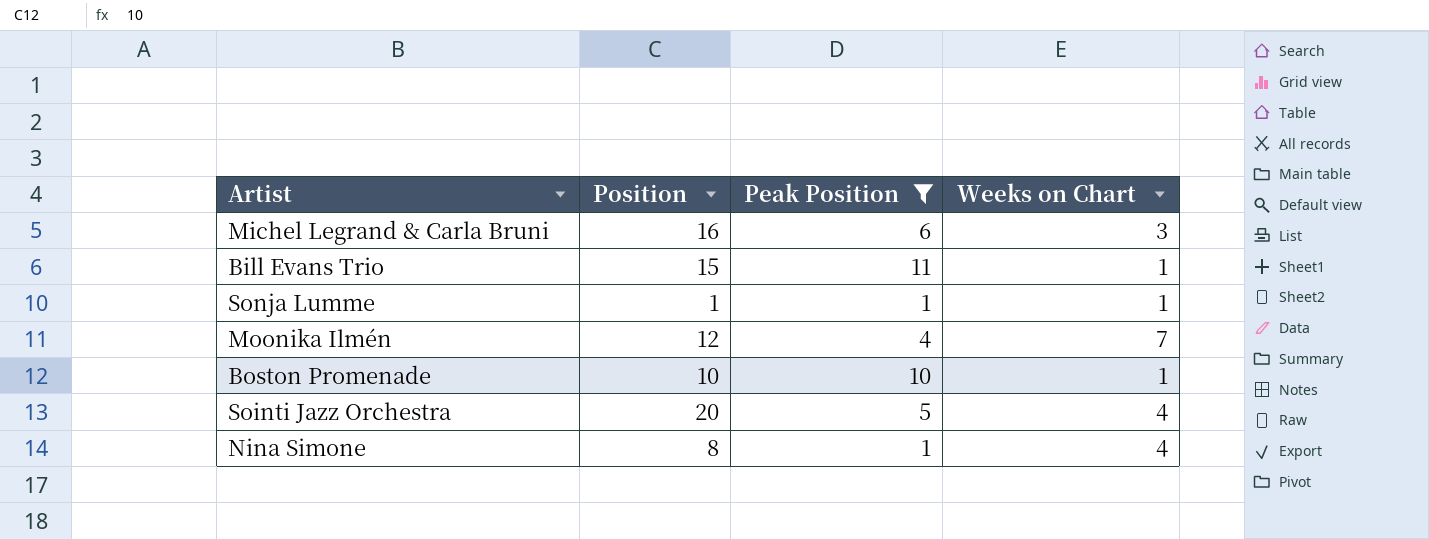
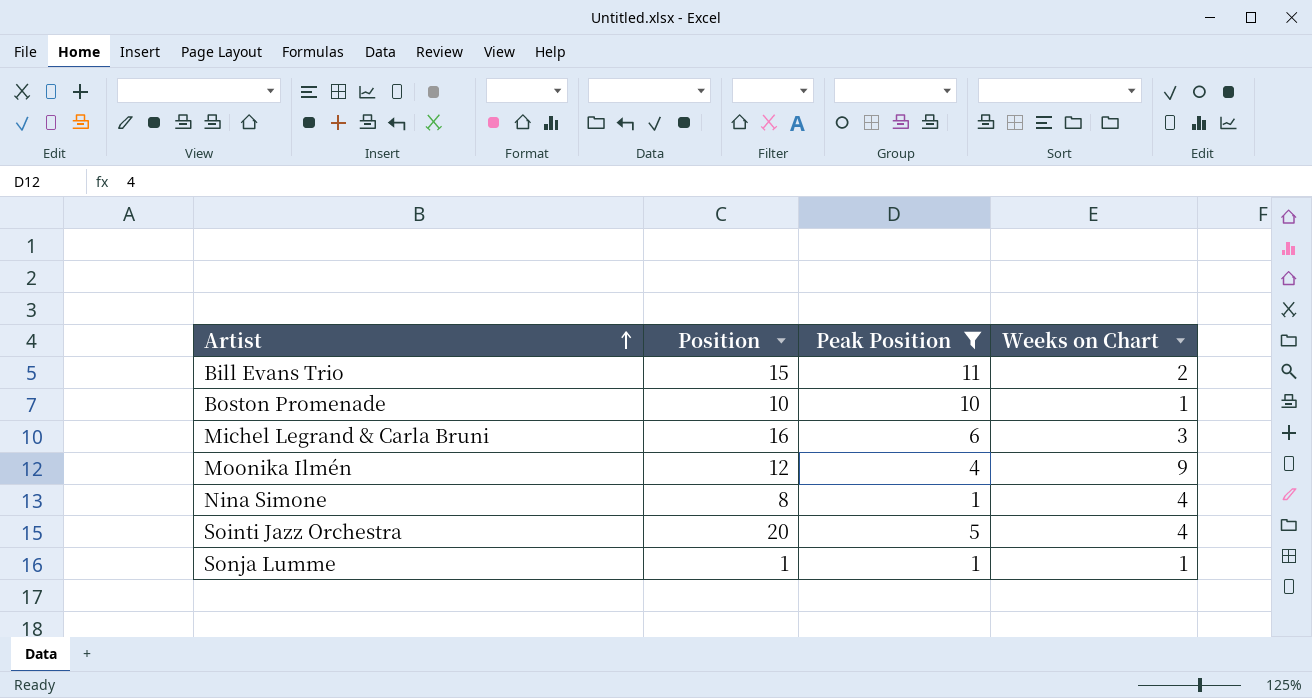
row order: none -> Artist ascending
Bill Evans Trio | Weeks on Chart: 1 -> 2
Moonika Ilmén | Weeks on Chart: 7 -> 9

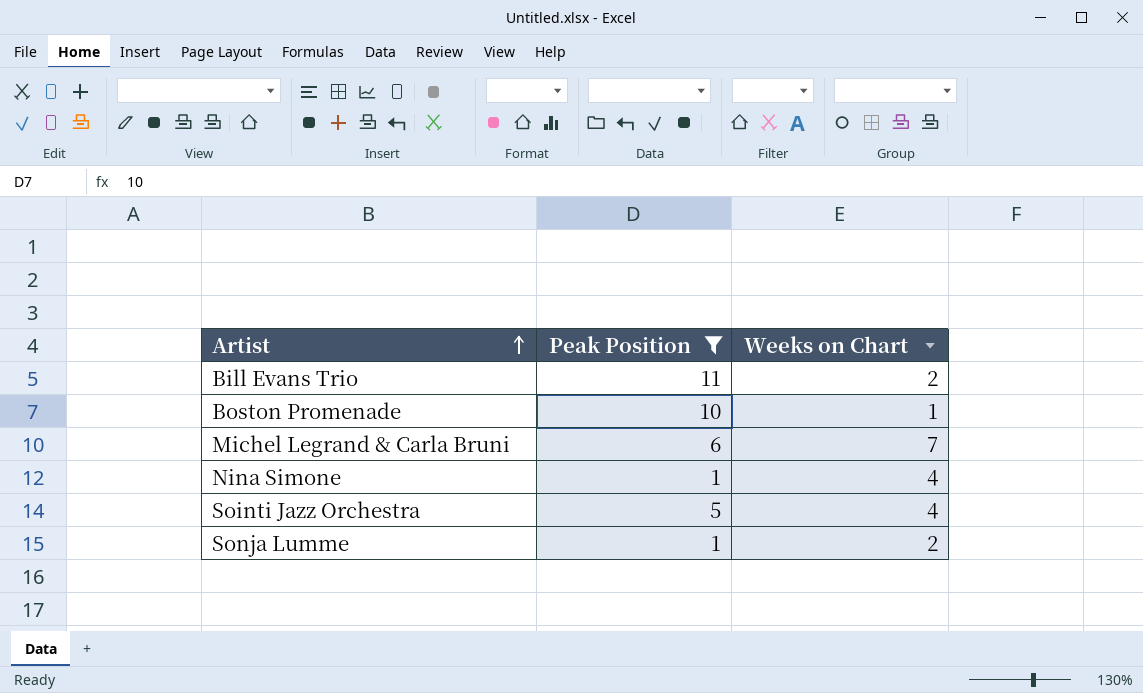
column Position | position: 2 -> none
row Moonika Ilmén: 12 | 4 | 9 -> none
Michel Legrand & Carla Bruni | Weeks on Chart: 3 -> 7
Sonja Lumme | Weeks on Chart: 1 -> 2

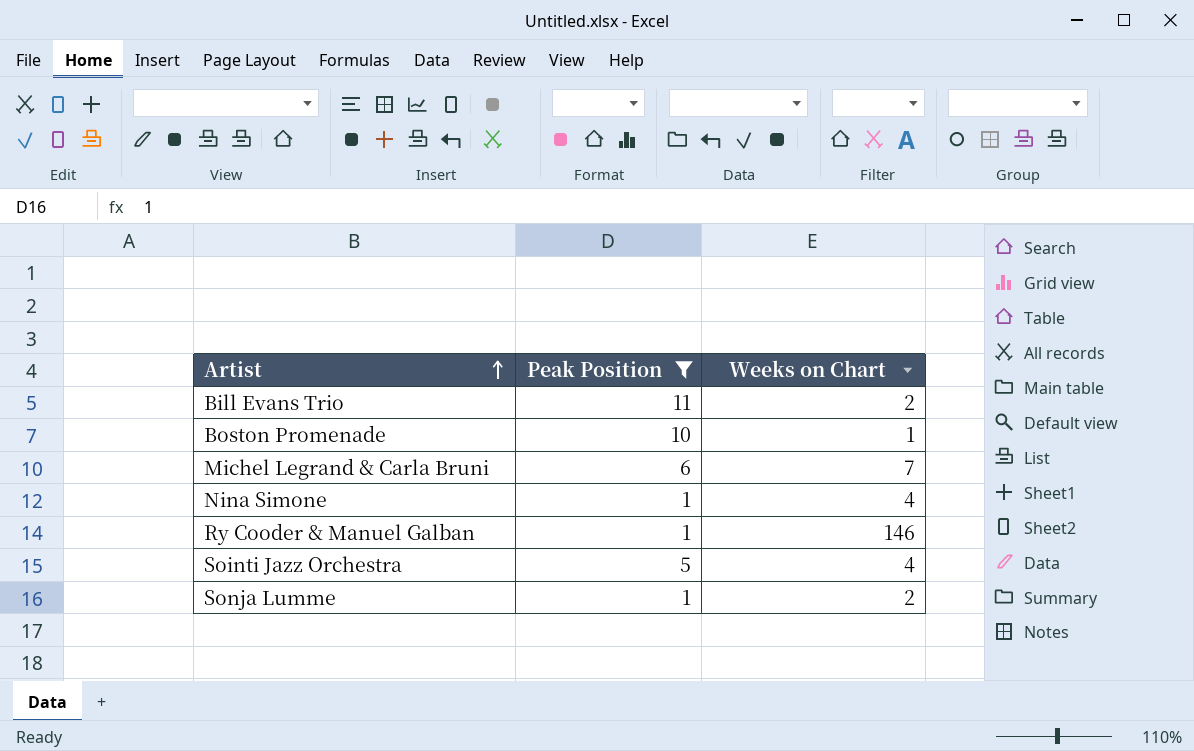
row Ry Cooder & Manuel Galban: none -> 1 | 146

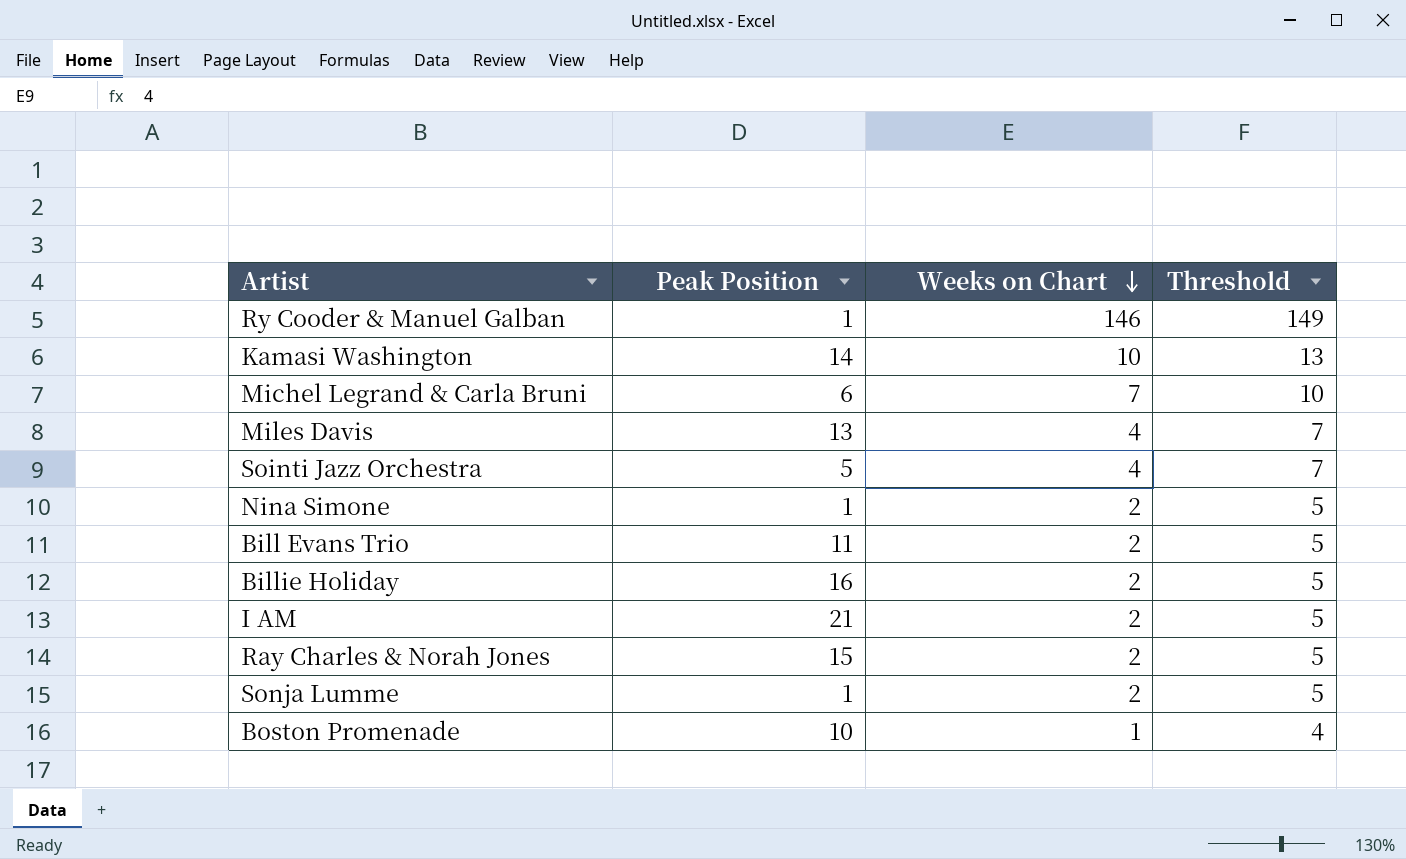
filter: Peak Position <= 11 -> none
row order: Artist ascending -> Weeks on Chart descending
column Threshold | formula: none -> [Weeks on Chart] + 3
Nina Simone | Weeks on Chart: 4 -> 2

